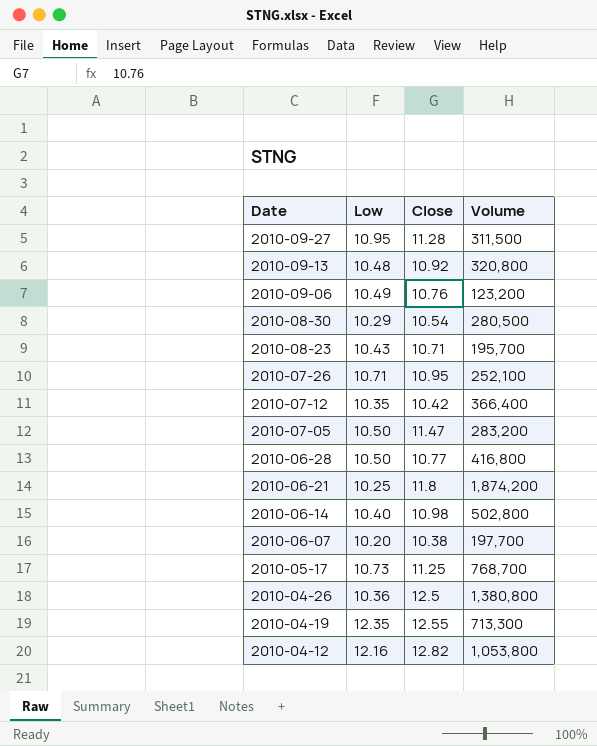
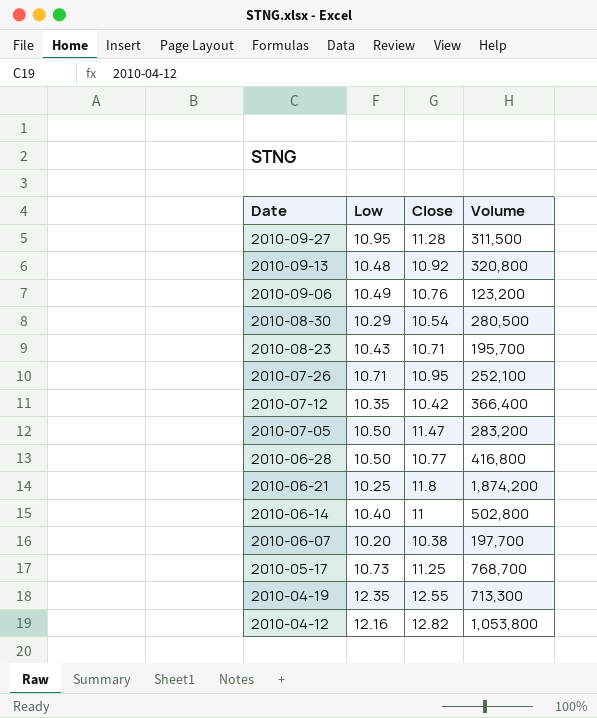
row 2010-04-26: 10.36 | 12.5 | 1,380,800 -> none
2010-06-14 | Close: 10.98 -> 11

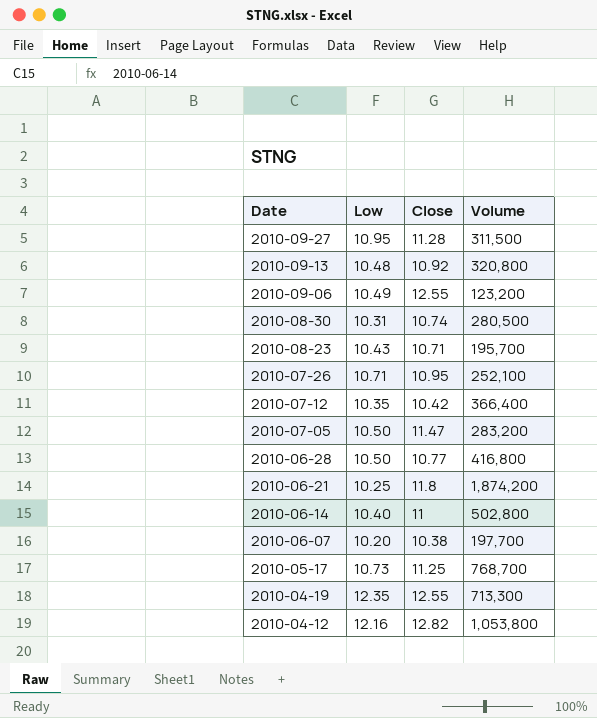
2010-09-06 | Close: 10.76 -> 12.55
2010-08-30 | Low: 10.29 -> 10.31
2010-08-30 | Close: 10.54 -> 10.74

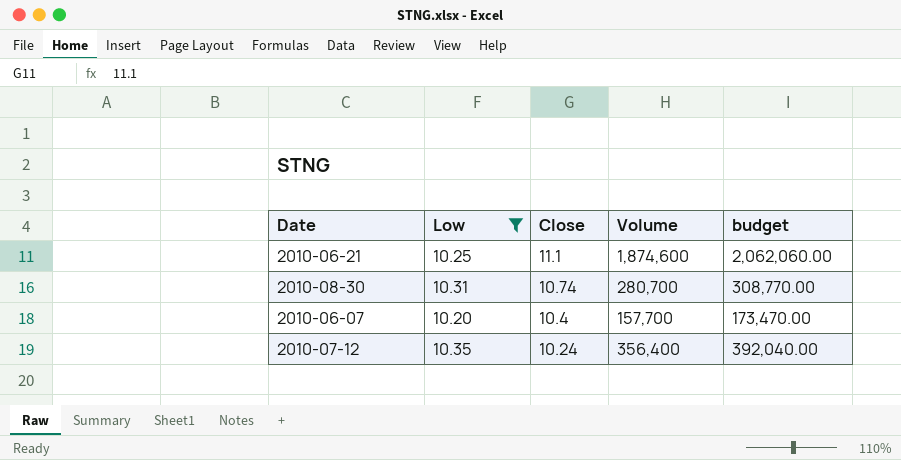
filter: none -> Low <= 10.35
row order: Date descending -> Close descending
column budget | formula: none -> [Volume] * 1.1
2010-06-21 | Close: 11.8 -> 11.1
2010-06-21 | Volume: 1,874,200 -> 1,874,600
2010-08-30 | Volume: 280,500 -> 280,700
2010-06-07 | Close: 10.38 -> 10.4
2010-06-07 | Volume: 197,700 -> 157,700
2010-07-12 | Close: 10.42 -> 10.24
2010-07-12 | Volume: 366,400 -> 356,400

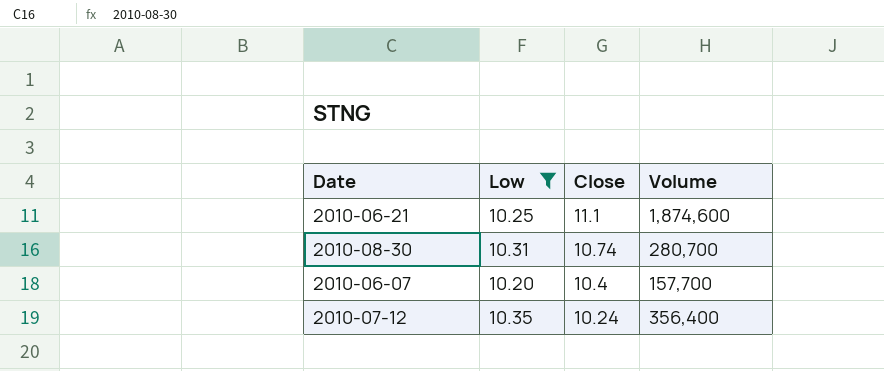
column budget | formula: [Volume] * 1.1 -> none

